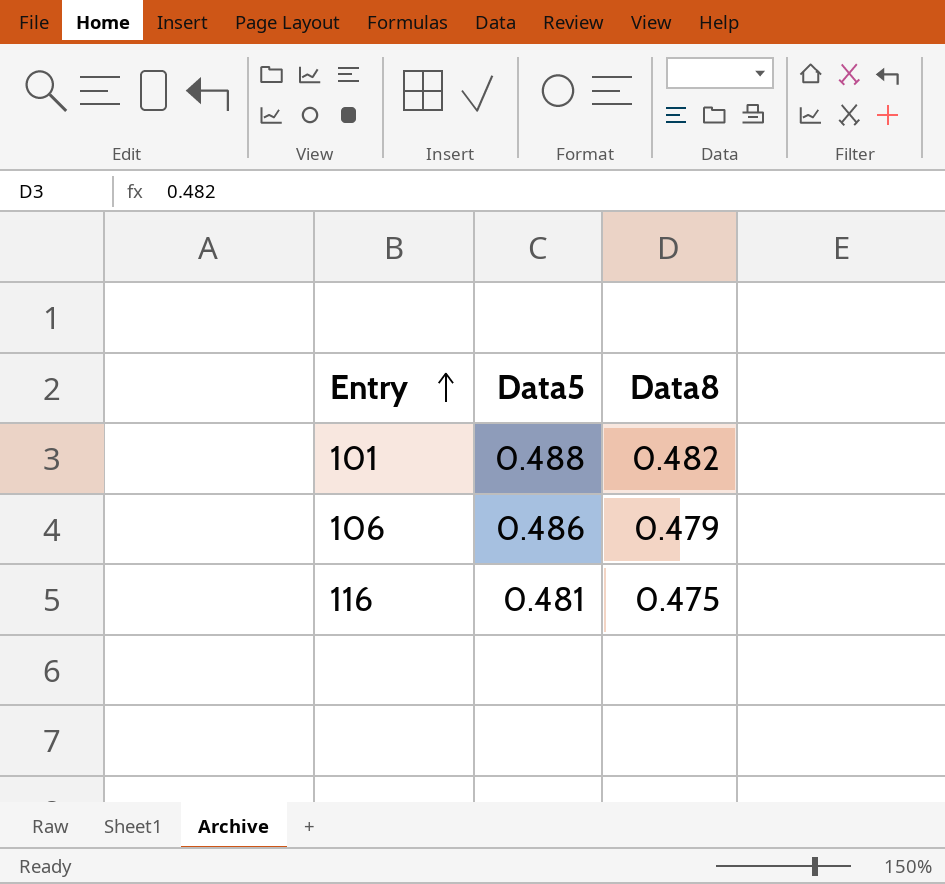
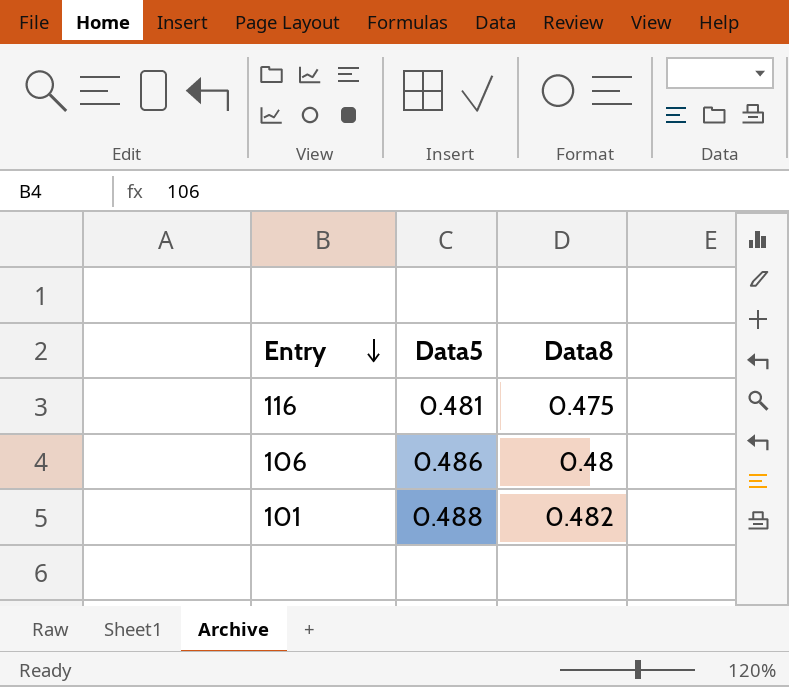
row order: Entry ascending -> Entry descending
106 | Data8: 0.479 -> 0.48

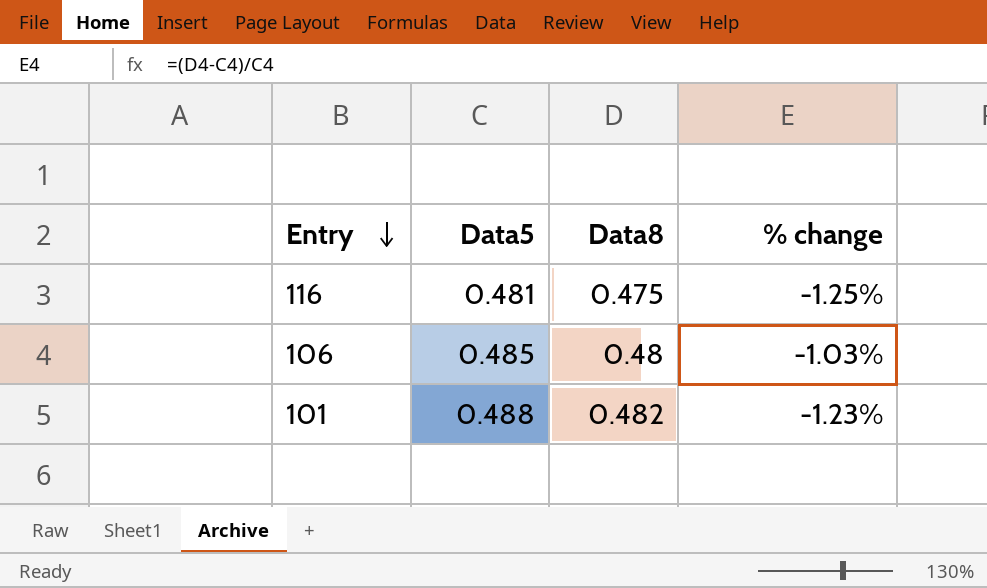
column % change | formula: none -> ([Data8] - [Data5]) / [Data5]
106 | Data5: 0.486 -> 0.485

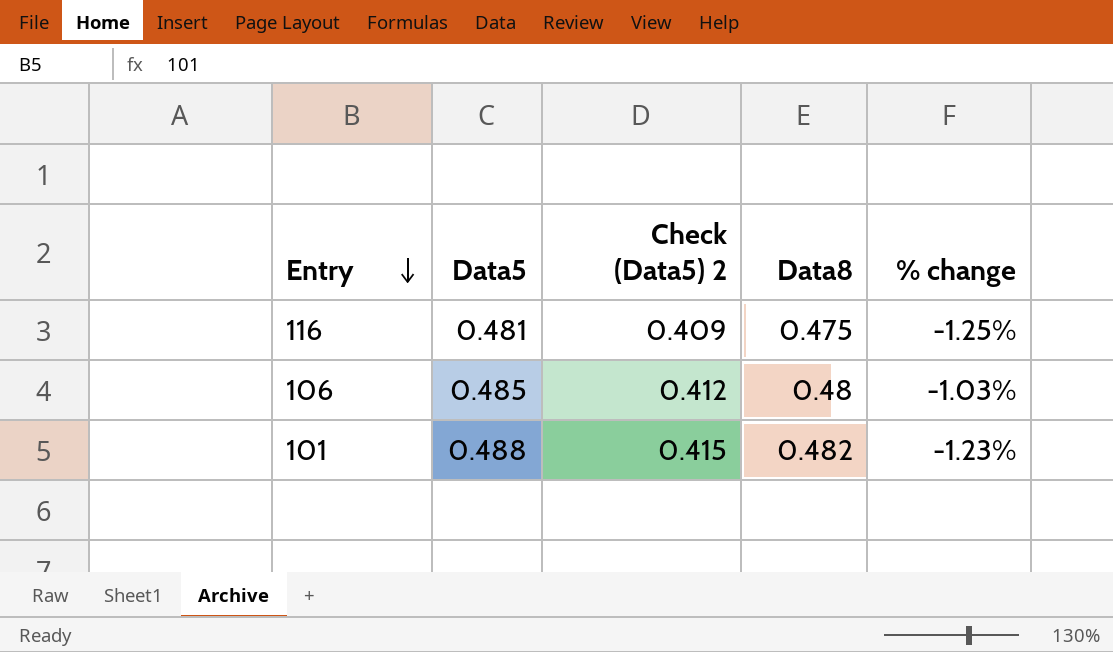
column Check (Data5) 2 | formula: none -> [Data5] * 0.85

